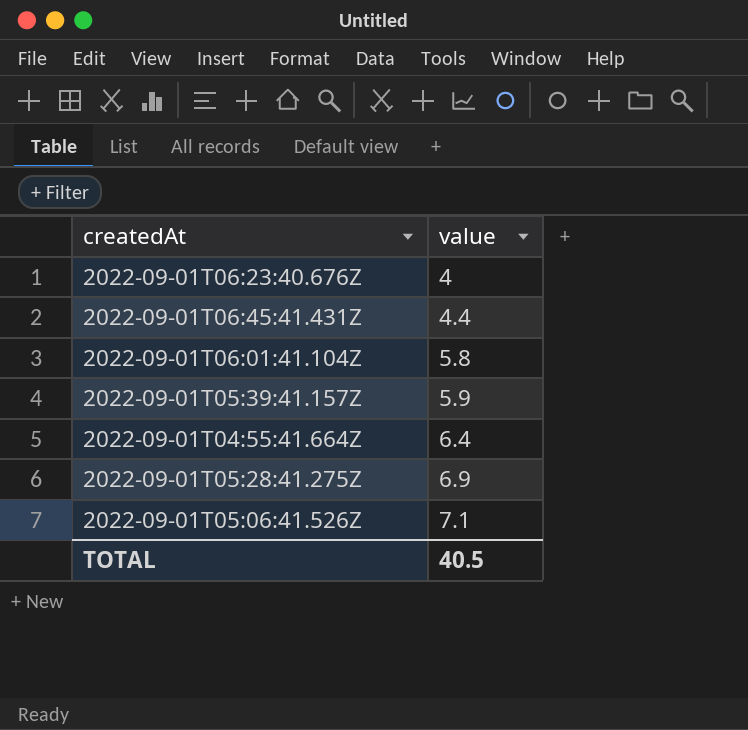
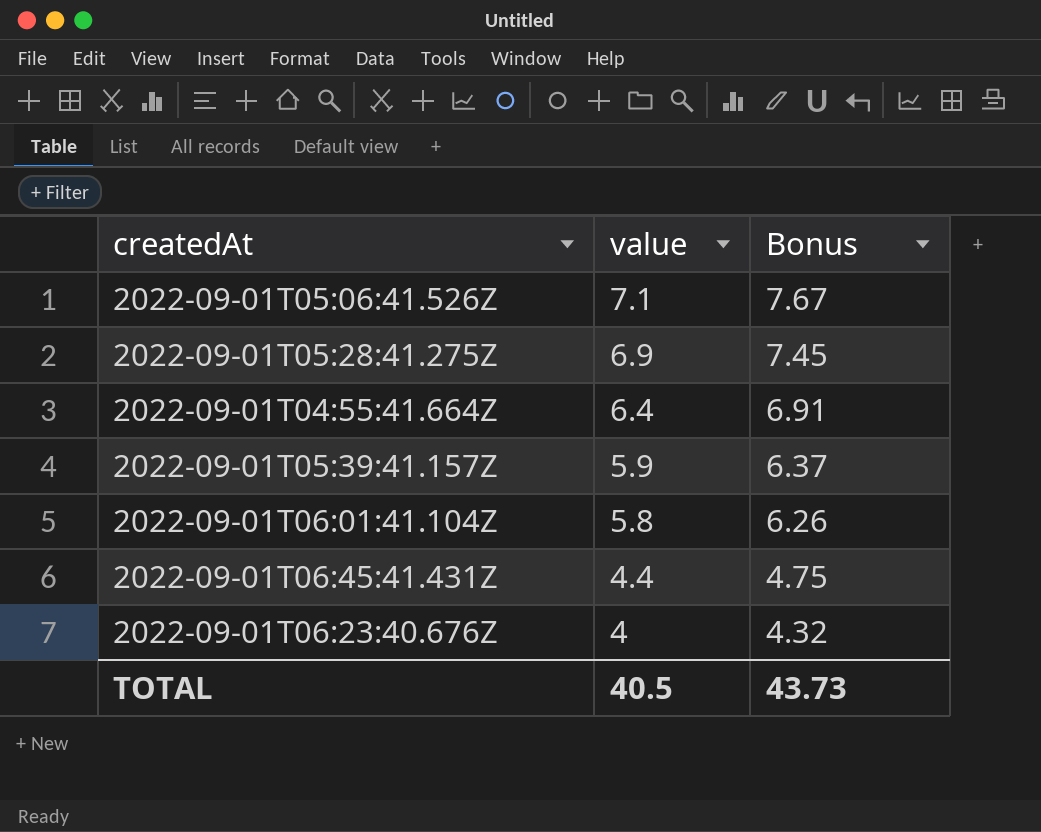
row order: value ascending -> value descending
column Bonus | formula: none -> [value] * 1.08

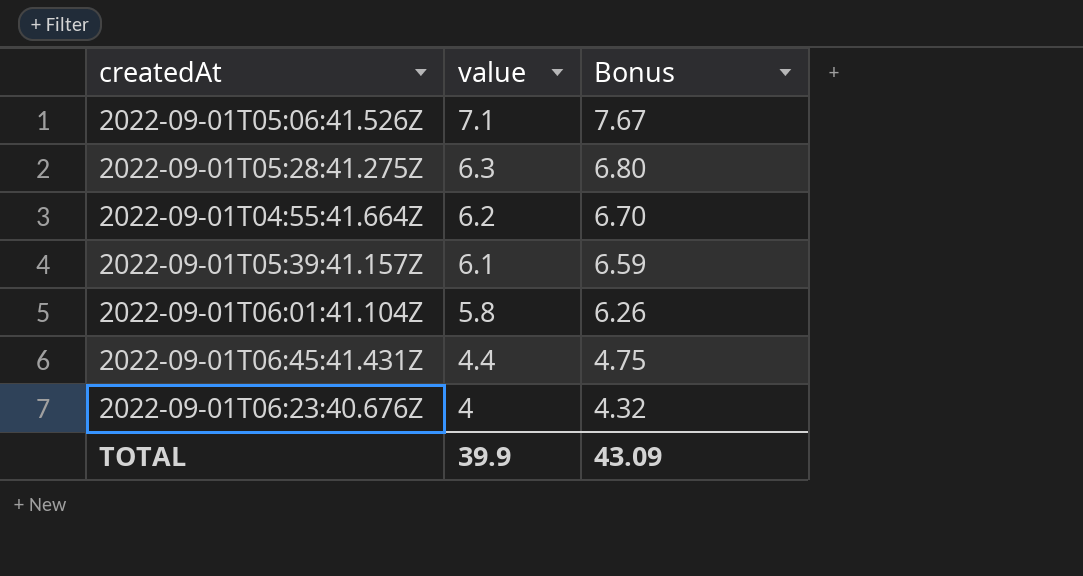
2022-09-01T05:28:41.275Z | value: 6.9 -> 6.3
2022-09-01T05:28:41.275Z | Bonus: 7.45 -> 6.80
2022-09-01T04:55:41.664Z | value: 6.4 -> 6.2
2022-09-01T04:55:41.664Z | Bonus: 6.91 -> 6.70
2022-09-01T05:39:41.157Z | value: 5.9 -> 6.1
2022-09-01T05:39:41.157Z | Bonus: 6.37 -> 6.59
TOTAL | value: 40.5 -> 39.9
TOTAL | Bonus: 43.73 -> 43.09

